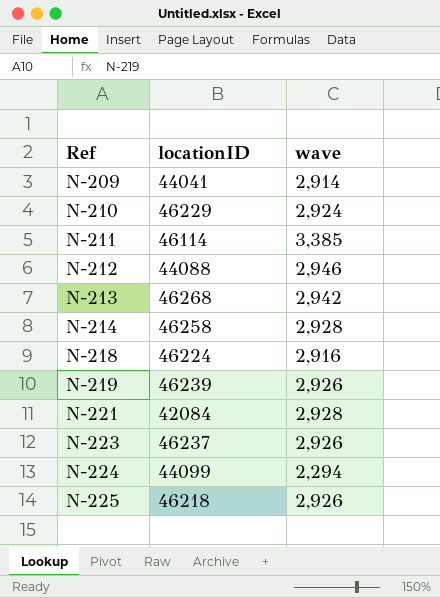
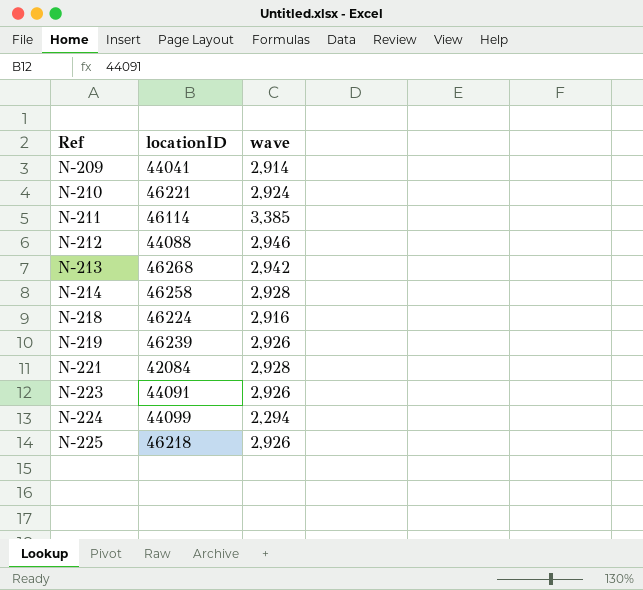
N-210 | locationID: 46229 -> 46221
N-223 | locationID: 46237 -> 44091

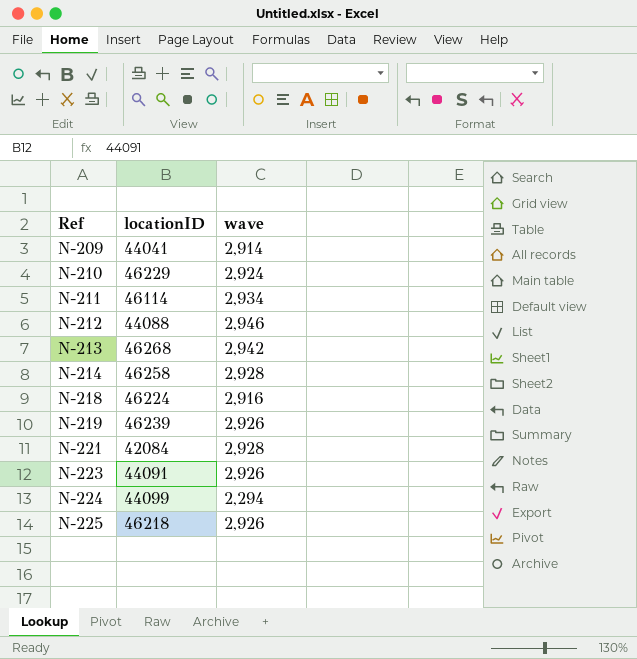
N-210 | locationID: 46221 -> 46229
N-211 | wave: 3,385 -> 2,934

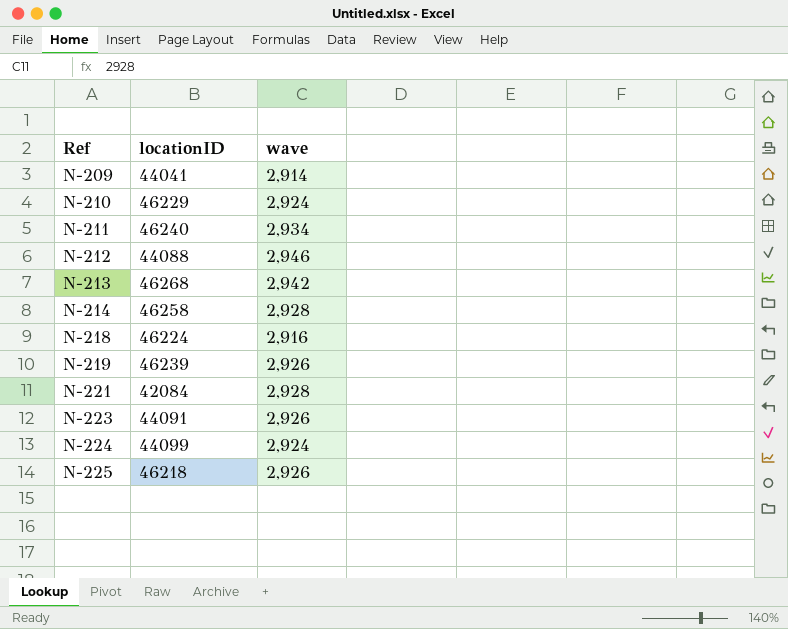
N-211 | locationID: 46114 -> 46240
N-224 | wave: 2,294 -> 2,924

